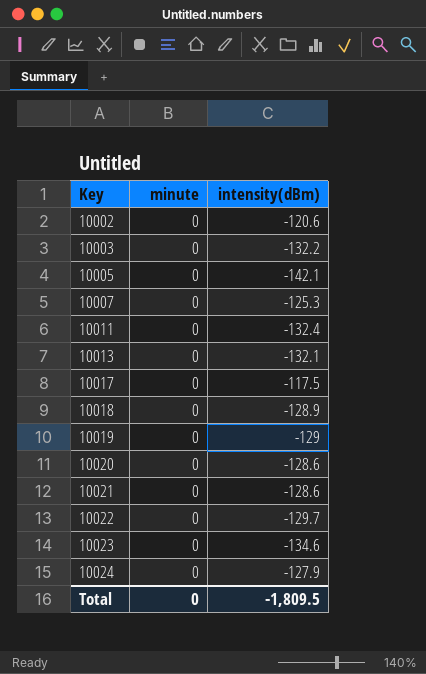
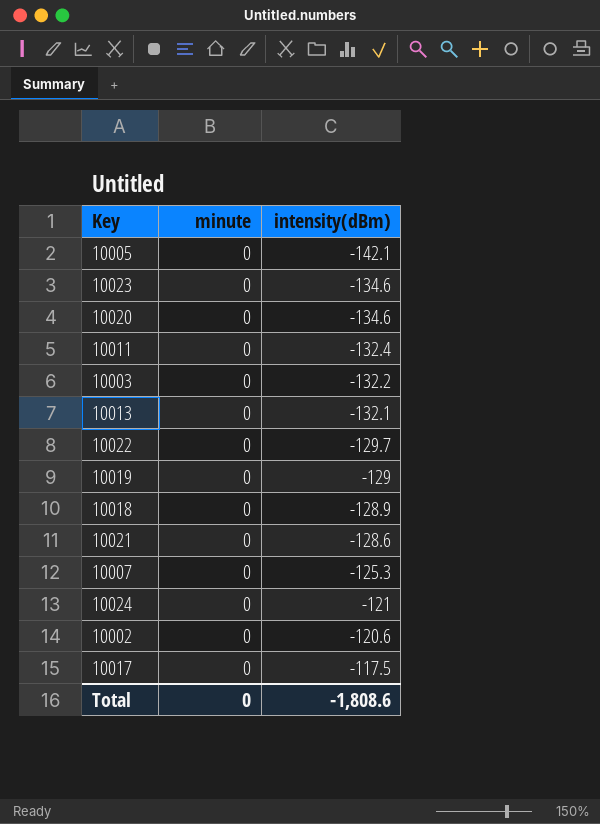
row order: Key ascending -> intensity(dBm) ascending
10020 | intensity(dBm): -128.6 -> -134.6
10024 | intensity(dBm): -127.9 -> -121
Total | intensity(dBm): -1,809.5 -> -1,808.6

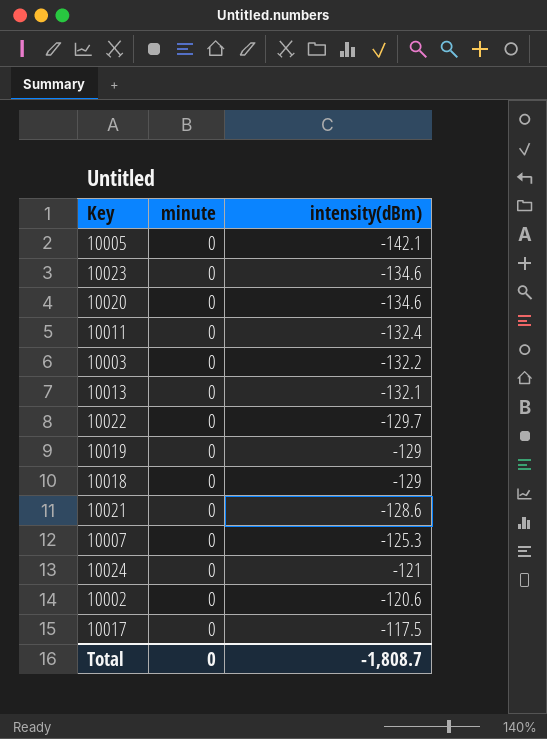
10018 | intensity(dBm): -128.9 -> -129
Total | intensity(dBm): -1,808.6 -> -1,808.7

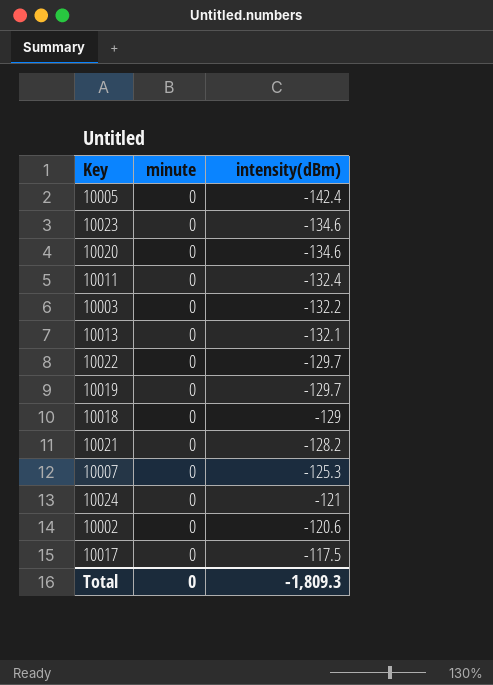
10005 | intensity(dBm): -142.1 -> -142.4
10019 | intensity(dBm): -129 -> -129.7
10021 | intensity(dBm): -128.6 -> -128.2
Total | intensity(dBm): -1,808.7 -> -1,809.3

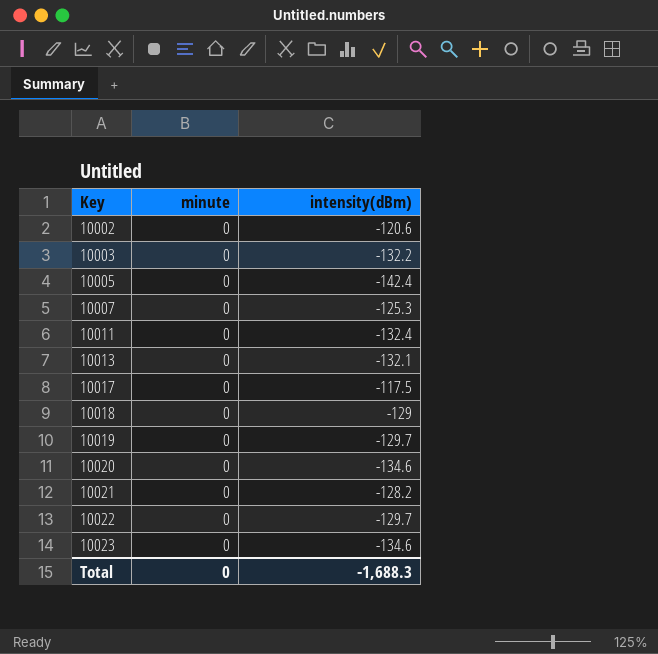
row order: intensity(dBm) ascending -> Key ascending
row 10024: 0 | -121 -> none
Total | intensity(dBm): -1,809.3 -> -1,688.3

